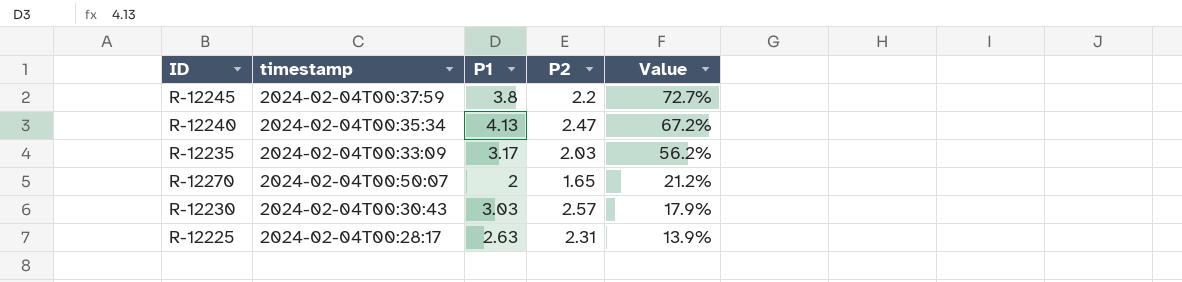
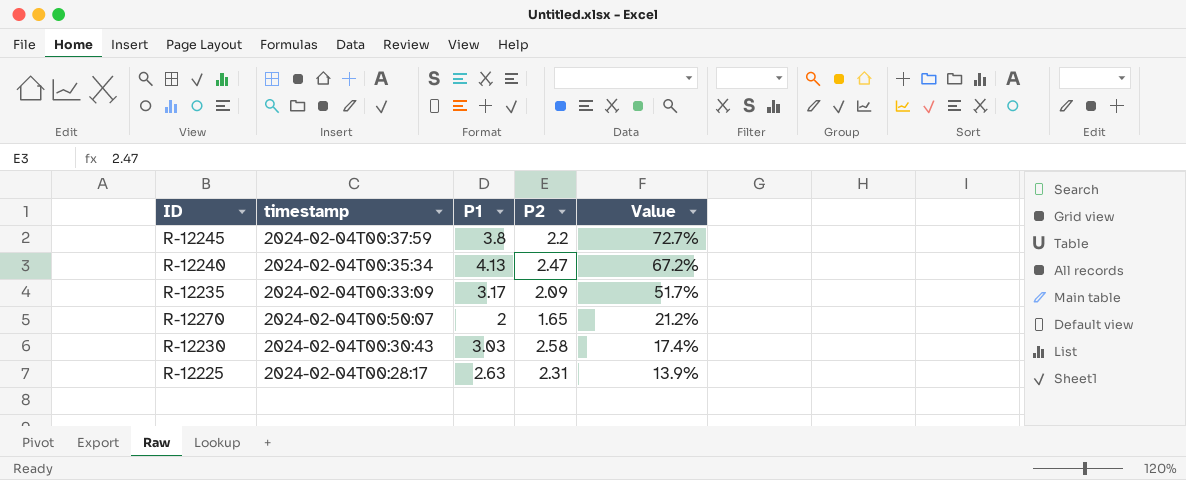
R-12235 | P2: 2.03 -> 2.09
R-12235 | Value: 56.2% -> 51.7%
R-12230 | P2: 2.57 -> 2.58
R-12230 | Value: 17.9% -> 17.4%

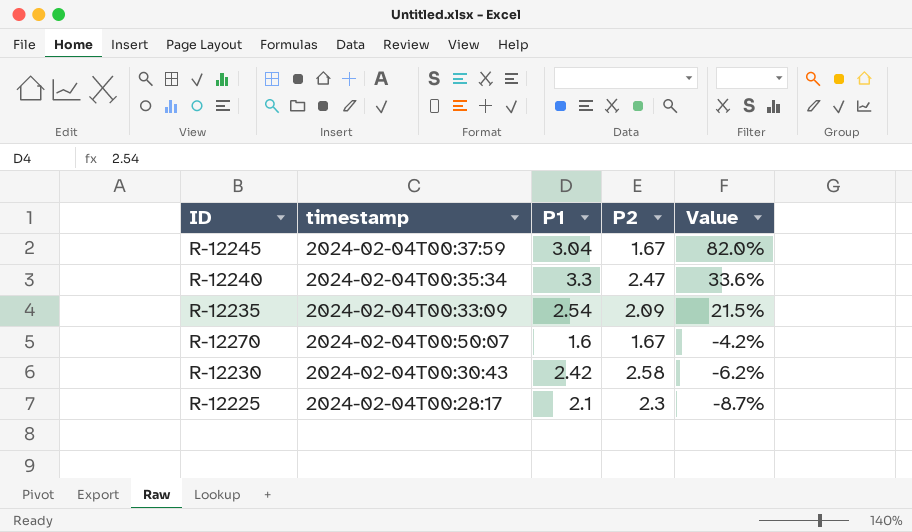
R-12245 | P1: 3.8 -> 3.04
R-12245 | P2: 2.2 -> 1.67
R-12245 | Value: 72.7% -> 82.0%
R-12240 | P1: 4.13 -> 3.3
R-12240 | Value: 67.2% -> 33.6%
R-12235 | P1: 3.17 -> 2.54
R-12235 | Value: 51.7% -> 21.5%
R-12270 | P1: 2 -> 1.6
R-12270 | P2: 1.65 -> 1.67
R-12270 | Value: 21.2% -> -4.2%
R-12230 | P1: 3.03 -> 2.42
R-12230 | Value: 17.4% -> -6.2%
R-12225 | P1: 2.63 -> 2.1
R-12225 | P2: 2.31 -> 2.3
R-12225 | Value: 13.9% -> -8.7%

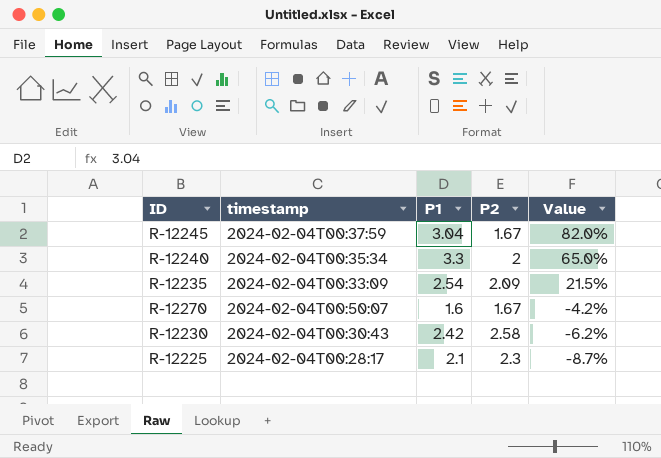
R-12240 | P2: 2.47 -> 2
R-12240 | Value: 33.6% -> 65.0%

